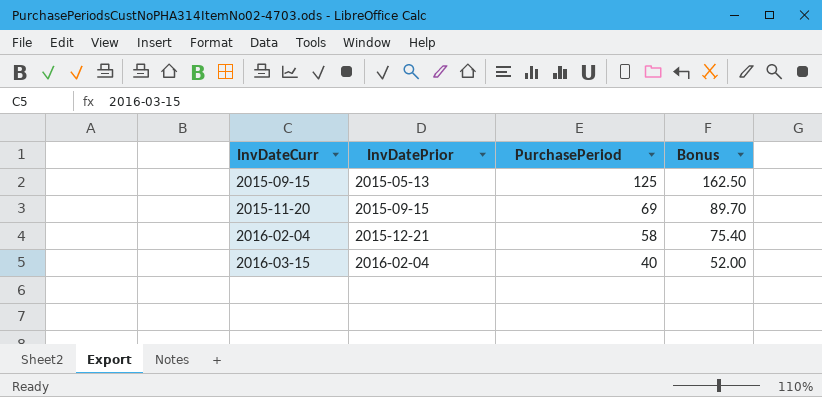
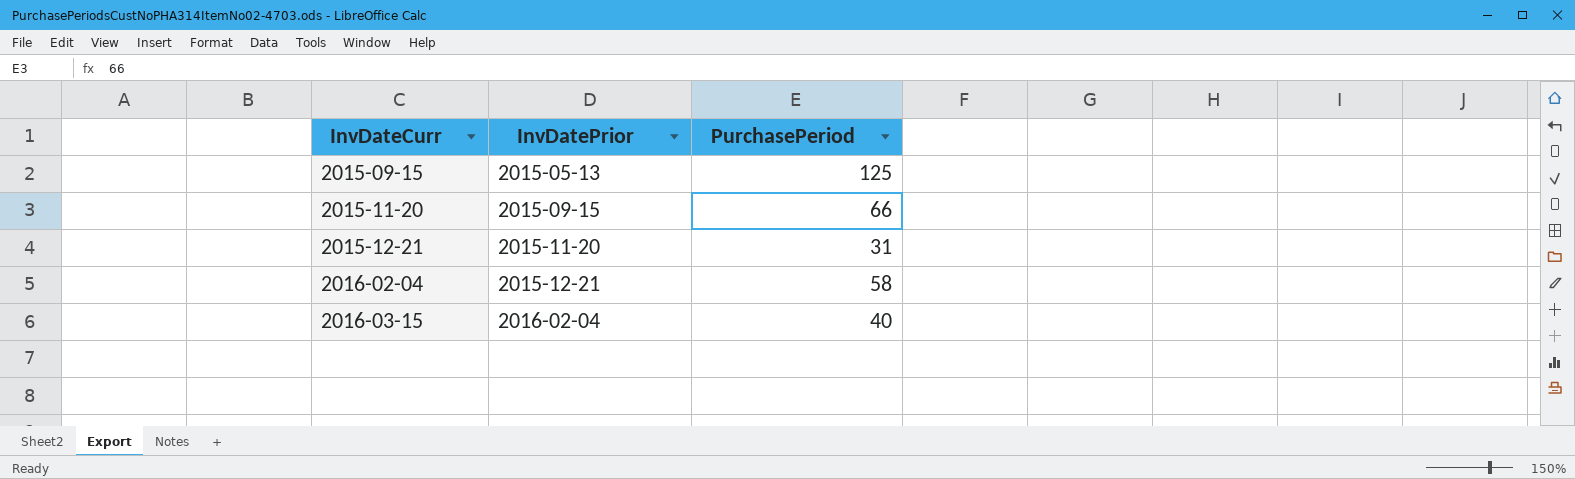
column Bonus | formula: [PurchasePeriod] * 1.3 -> none
2015-11-20 | PurchasePeriod: 69 -> 66
row 2015-12-21: none -> 2015-11-20 | 31

